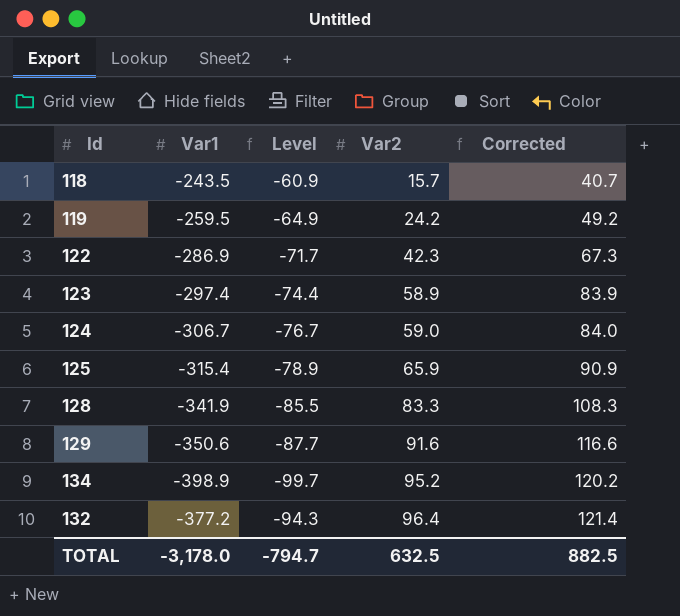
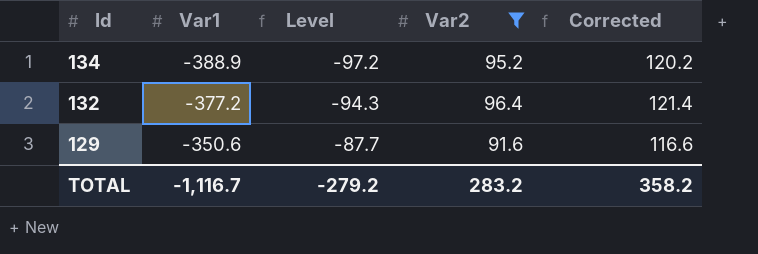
filter: none -> Var2 >= 91.6
row order: Var2 ascending -> Id descending
134 | Var1: -398.9 -> -388.9
134 | Level: -99.7 -> -97.2
TOTAL | Var1: -3,178.0 -> -1,116.7
TOTAL | Level: -794.7 -> -279.2
TOTAL | Var2: 632.5 -> 283.2
TOTAL | Corrected: 882.5 -> 358.2

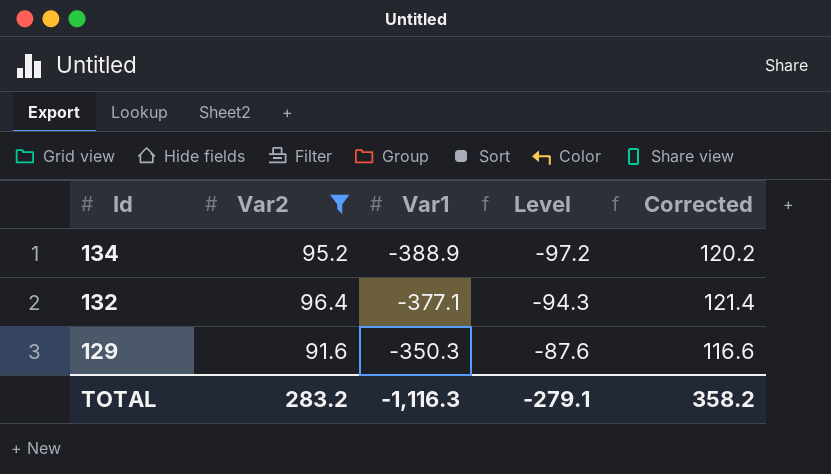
column Var2 | position: 4 -> 2
132 | Var1: -377.2 -> -377.1
129 | Var1: -350.6 -> -350.3
129 | Level: -87.7 -> -87.6
TOTAL | Var1: -1,116.7 -> -1,116.3
TOTAL | Level: -279.2 -> -279.1

